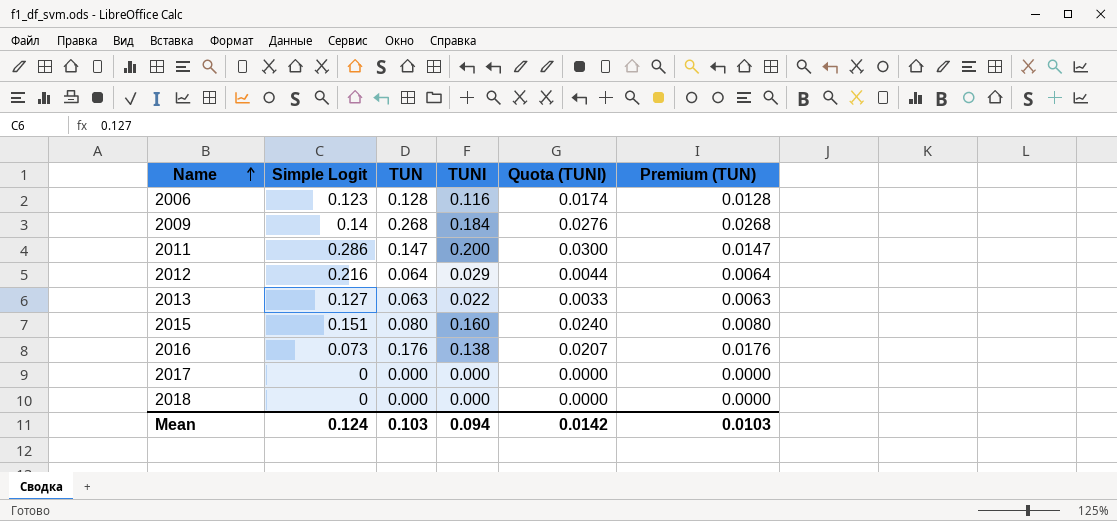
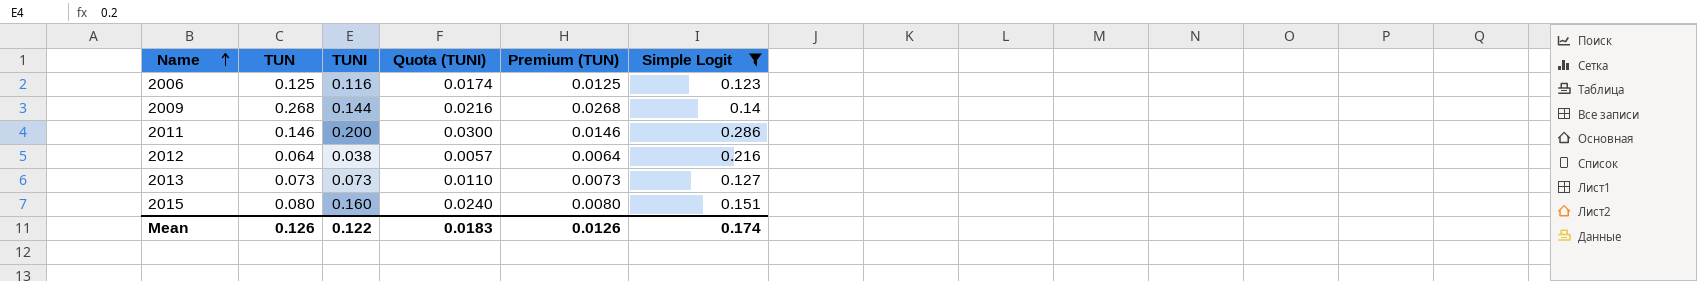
filter: none -> Simple Logit >= 0.123
column Simple Logit | position: 2 -> 6
2006 | TUN: 0.128 -> 0.125
2006 | Premium (TUN): 0.0128 -> 0.0125
2009 | TUNI: 0.184 -> 0.144
2009 | Quota (TUNI): 0.0276 -> 0.0216
2011 | TUN: 0.147 -> 0.146
2011 | Premium (TUN): 0.0147 -> 0.0146
2012 | TUNI: 0.029 -> 0.038
2012 | Quota (TUNI): 0.0044 -> 0.0057
2013 | TUN: 0.063 -> 0.073
2013 | TUNI: 0.022 -> 0.073
2013 | Quota (TUNI): 0.0033 -> 0.0110
2013 | Premium (TUN): 0.0063 -> 0.0073
Mean | TUN: 0.103 -> 0.126
Mean | TUNI: 0.094 -> 0.122
Mean | Quota (TUNI): 0.0142 -> 0.0183
Mean | Premium (TUN): 0.0103 -> 0.0126
Mean | Simple Logit: 0.124 -> 0.174

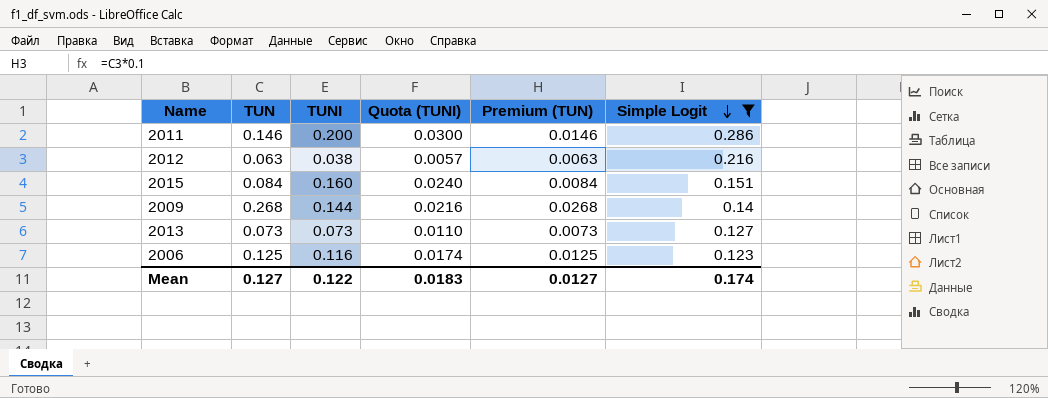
row order: Name ascending -> Simple Logit descending
2012 | TUN: 0.064 -> 0.063
2012 | Premium (TUN): 0.0064 -> 0.0063
2015 | TUN: 0.080 -> 0.084
2015 | Premium (TUN): 0.0080 -> 0.0084
Mean | TUN: 0.126 -> 0.127
Mean | Premium (TUN): 0.0126 -> 0.0127

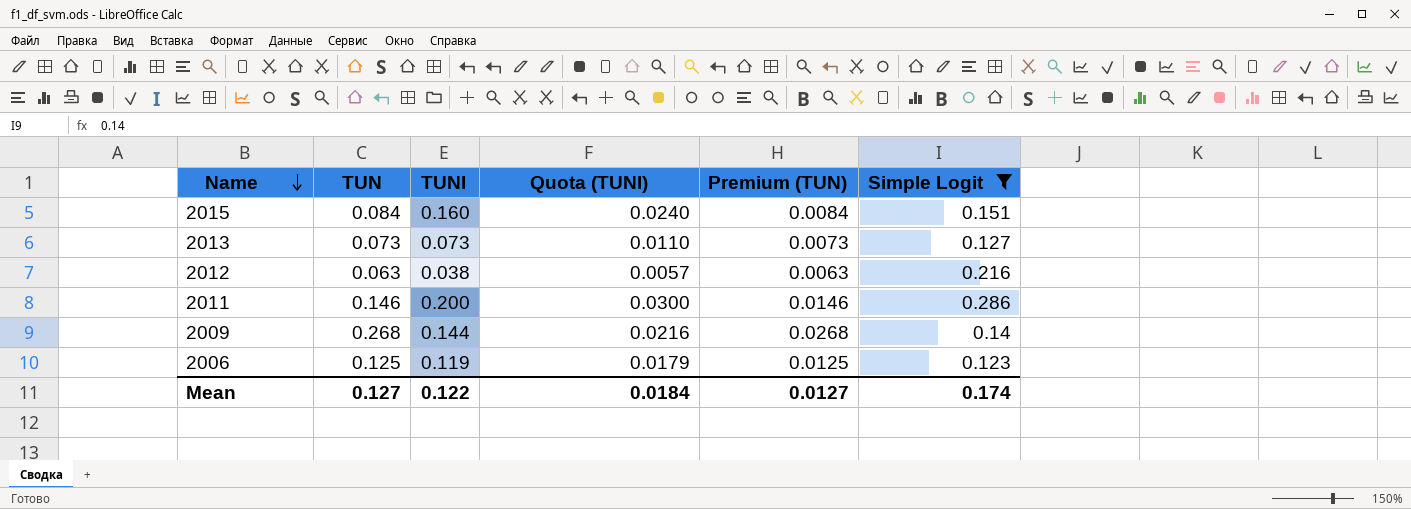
row order: Simple Logit descending -> Name descending
2006 | TUNI: 0.116 -> 0.119
2006 | Quota (TUNI): 0.0174 -> 0.0179
Mean | Quota (TUNI): 0.0183 -> 0.0184

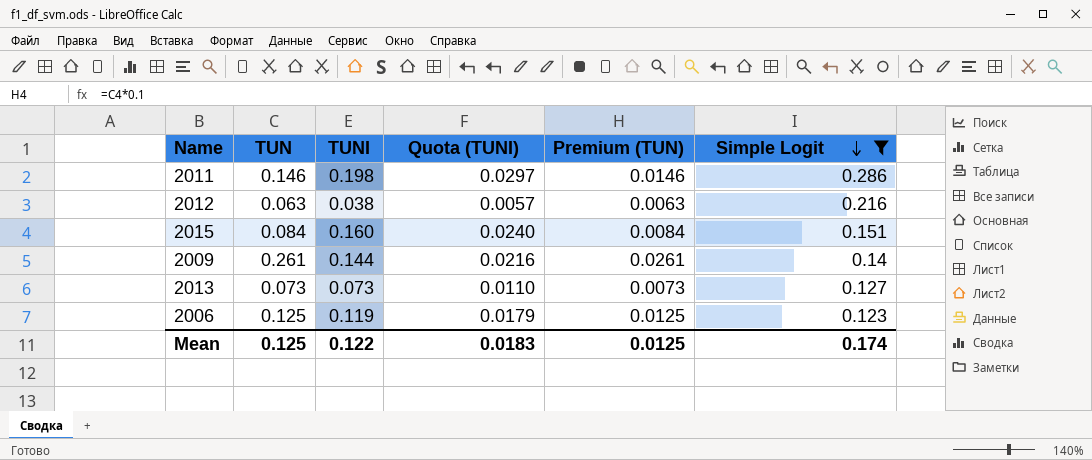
row order: Name descending -> Simple Logit descending
2011 | TUNI: 0.200 -> 0.198
2011 | Quota (TUNI): 0.0300 -> 0.0297
2009 | TUN: 0.268 -> 0.261
2009 | Premium (TUN): 0.0268 -> 0.0261
Mean | TUN: 0.127 -> 0.125
Mean | Quota (TUNI): 0.0184 -> 0.0183
Mean | Premium (TUN): 0.0127 -> 0.0125

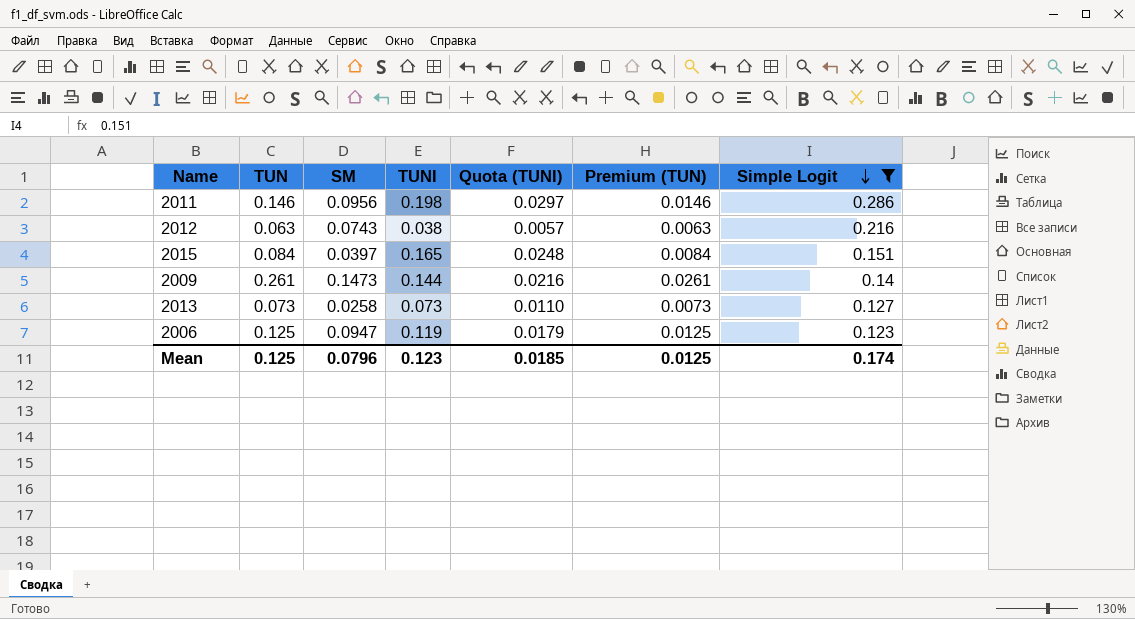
column SM | position: none -> 3
2015 | TUNI: 0.160 -> 0.165
2015 | Quota (TUNI): 0.0240 -> 0.0248
Mean | TUNI: 0.122 -> 0.123
Mean | Quota (TUNI): 0.0183 -> 0.0185

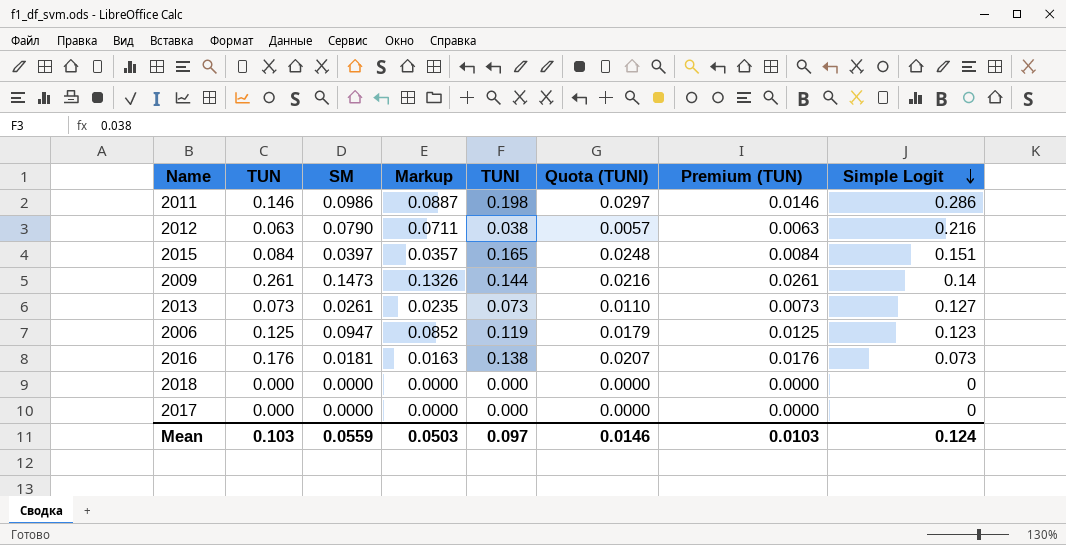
filter: Simple Logit >= 0.123 -> none
column Markup | formula: none -> [SM] * 0.9
2011 | SM: 0.0956 -> 0.0986
2012 | SM: 0.0743 -> 0.0790
2013 | SM: 0.0258 -> 0.0261
Mean | TUN: 0.125 -> 0.103
Mean | SM: 0.0796 -> 0.0559
Mean | TUNI: 0.123 -> 0.097
Mean | Quota (TUNI): 0.0185 -> 0.0146
Mean | Premium (TUN): 0.0125 -> 0.0103
Mean | Simple Logit: 0.174 -> 0.124

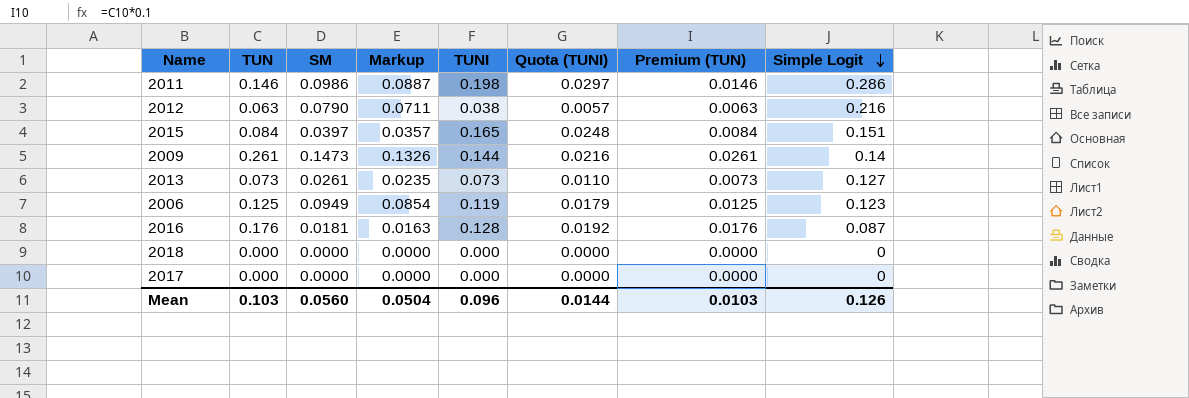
2006 | SM: 0.0947 -> 0.0949
2006 | Markup: 0.0852 -> 0.0854
2016 | TUNI: 0.138 -> 0.128
2016 | Quota (TUNI): 0.0207 -> 0.0192
2016 | Simple Logit: 0.073 -> 0.087
Mean | SM: 0.0559 -> 0.0560
Mean | Markup: 0.0503 -> 0.0504
Mean | TUNI: 0.097 -> 0.096
Mean | Quota (TUNI): 0.0146 -> 0.0144
Mean | Simple Logit: 0.124 -> 0.126

